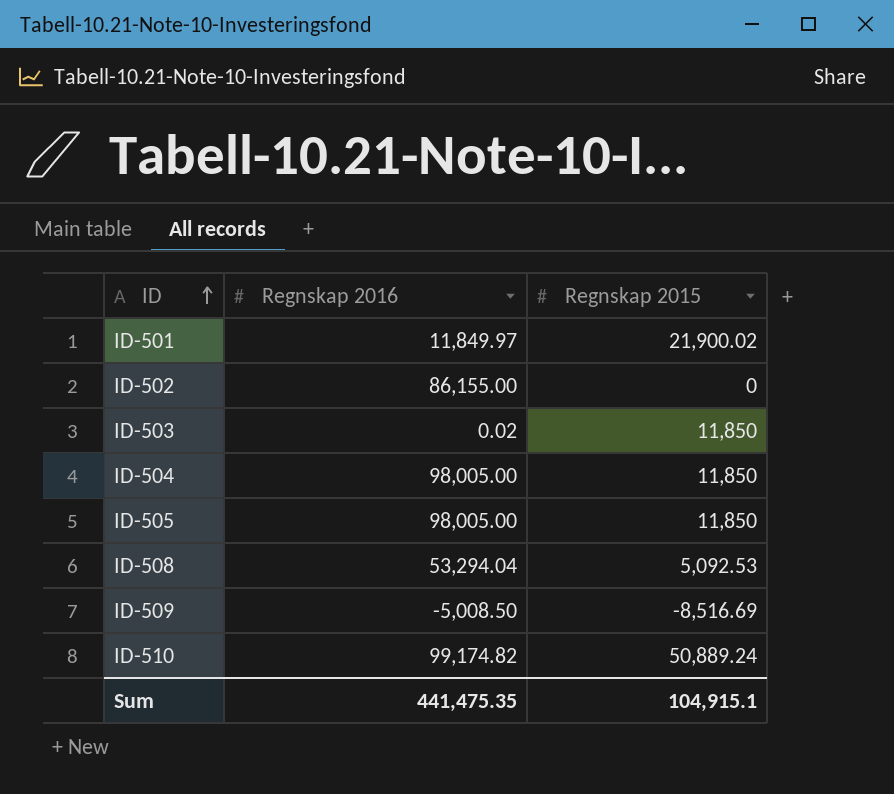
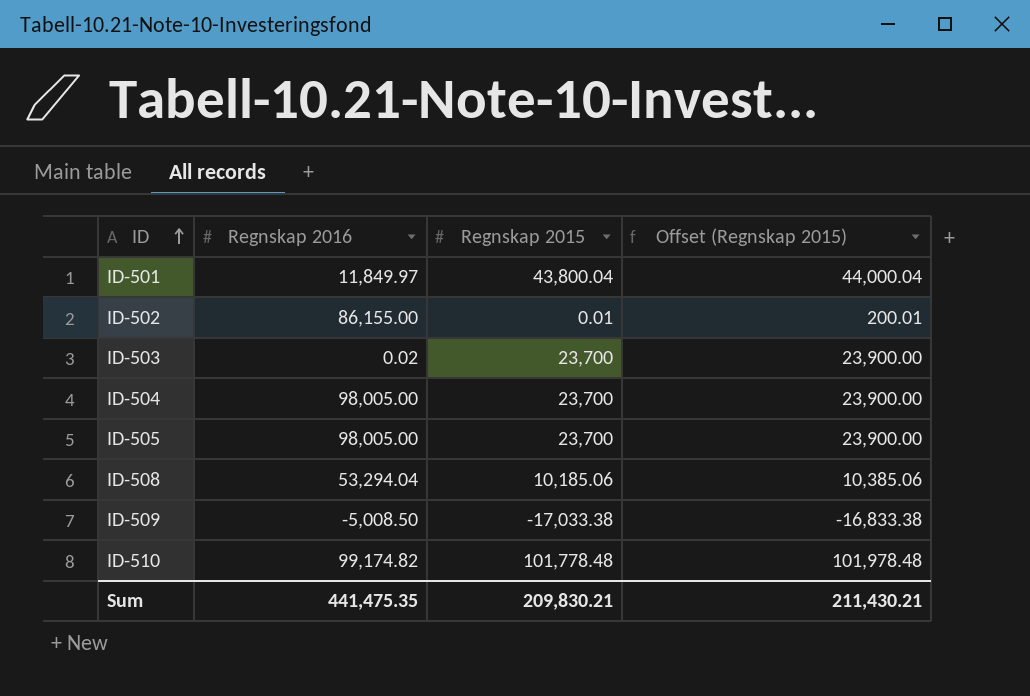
column Offset (Regnskap 2015) | formula: none -> [Regnskap 2015] + 200
ID-501 | Regnskap 2015: 21,900.02 -> 43,800.04
ID-502 | Regnskap 2015: 0 -> 0.01
ID-503 | Regnskap 2015: 11,850 -> 23,700
ID-504 | Regnskap 2015: 11,850 -> 23,700
ID-505 | Regnskap 2015: 11,850 -> 23,700
ID-508 | Regnskap 2015: 5,092.53 -> 10,185.06
ID-509 | Regnskap 2015: -8,516.69 -> -17,033.38
ID-510 | Regnskap 2015: 50,889.24 -> 101,778.48
Sum | Regnskap 2015: 104,915.1 -> 209,830.21

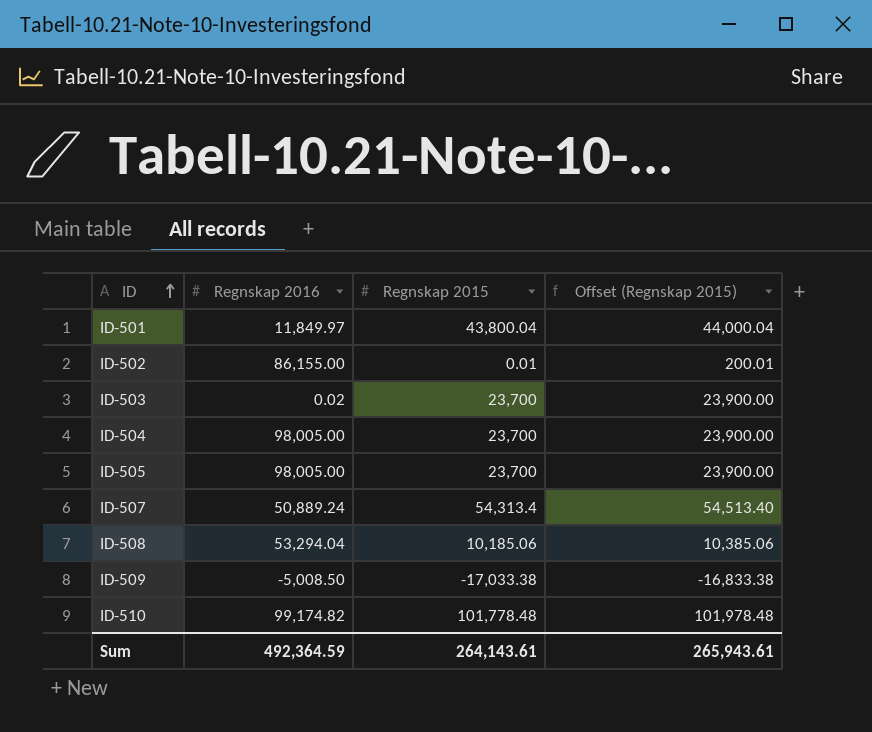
row ID-507: none -> 50,889.24 | 54,313.4 | 54,513.40
Sum | Regnskap 2016: 441,475.35 -> 492,364.59
Sum | Regnskap 2015: 209,830.21 -> 264,143.61
Sum | Offset (Regnskap 2015): 211,430.21 -> 265,943.61

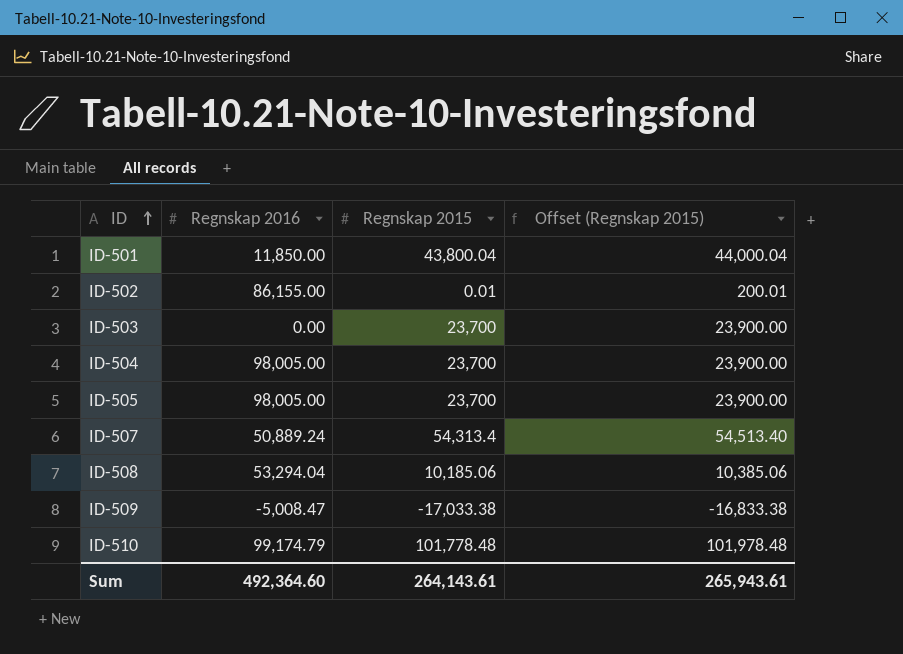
ID-501 | Regnskap 2016: 11,849.97 -> 11,850.00
ID-503 | Regnskap 2016: 0.02 -> 0.00
ID-509 | Regnskap 2016: -5,008.50 -> -5,008.47
ID-510 | Regnskap 2016: 99,174.82 -> 99,174.79
Sum | Regnskap 2016: 492,364.59 -> 492,364.60

